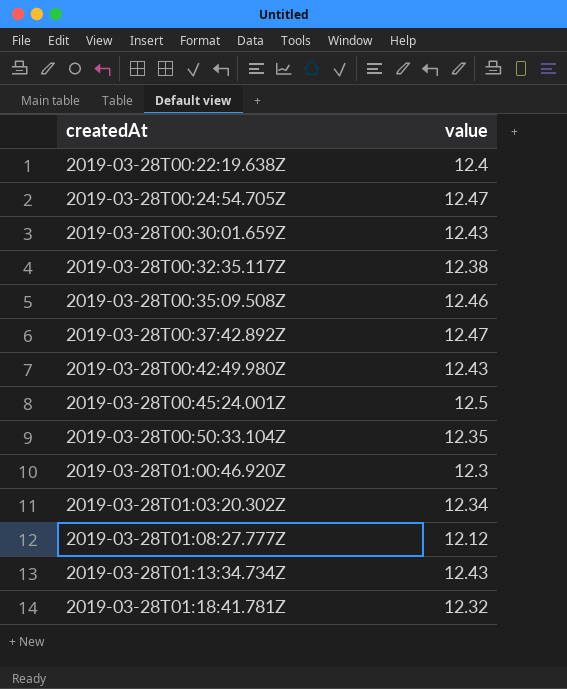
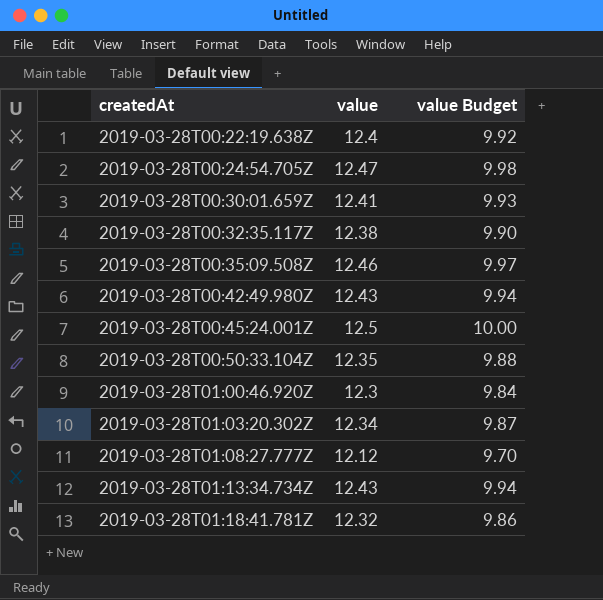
column value Budget | formula: none -> [value] * 0.8
row 2019-03-28T00:37:42.892Z: 12.47 -> none
2019-03-28T00:30:01.659Z | value: 12.43 -> 12.41

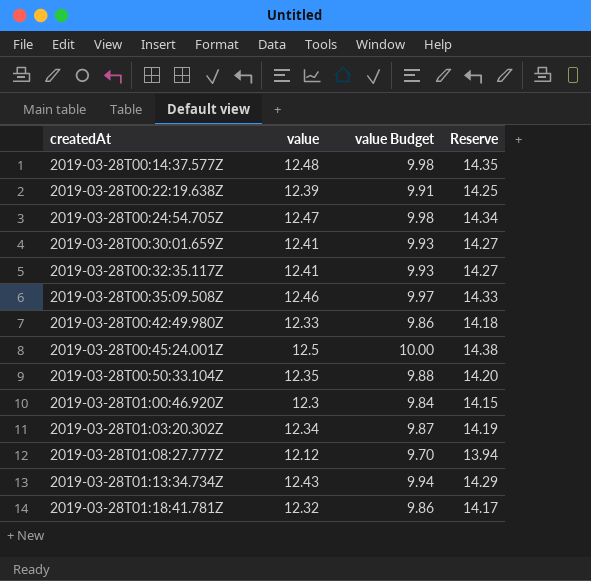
column Reserve | formula: none -> [value] * 1.15
row 2019-03-28T00:14:37.577Z: none -> 12.48 | 9.98 | 14.35
2019-03-28T00:22:19.638Z | value: 12.4 -> 12.39
2019-03-28T00:22:19.638Z | value Budget: 9.92 -> 9.91
2019-03-28T00:32:35.117Z | value: 12.38 -> 12.41
2019-03-28T00:32:35.117Z | value Budget: 9.90 -> 9.93
2019-03-28T00:42:49.980Z | value: 12.43 -> 12.33
2019-03-28T00:42:49.980Z | value Budget: 9.94 -> 9.86

